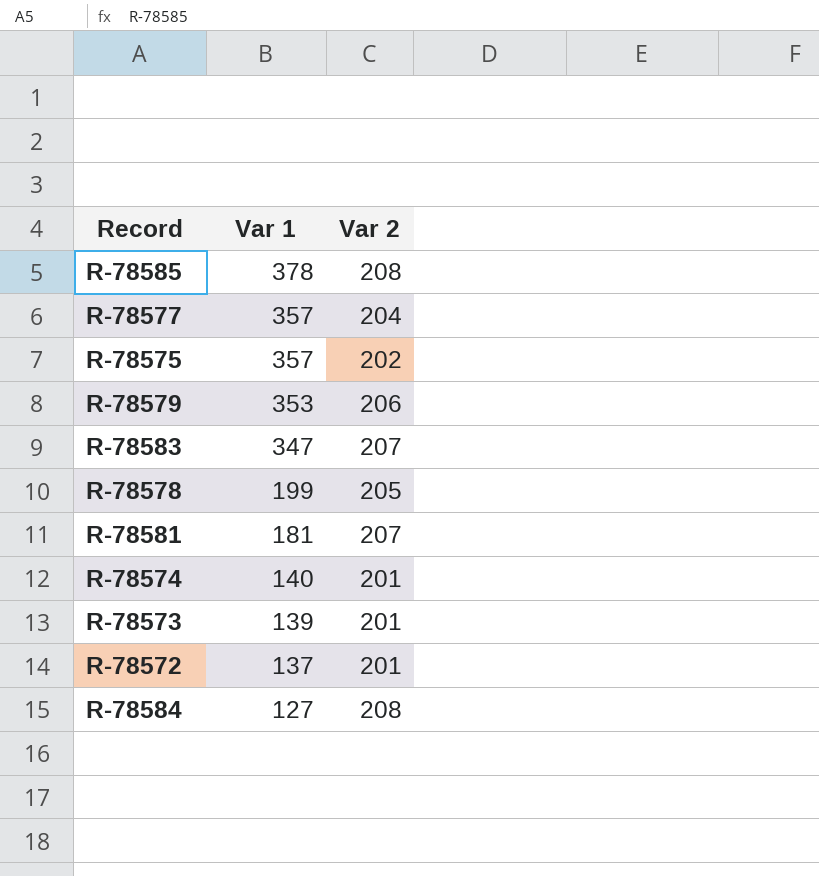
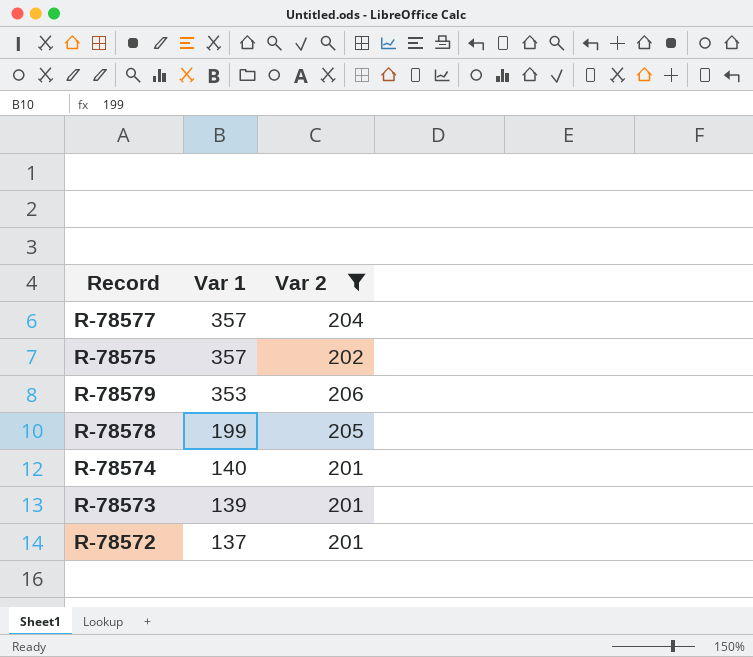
filter: none -> Var 2 <= 206

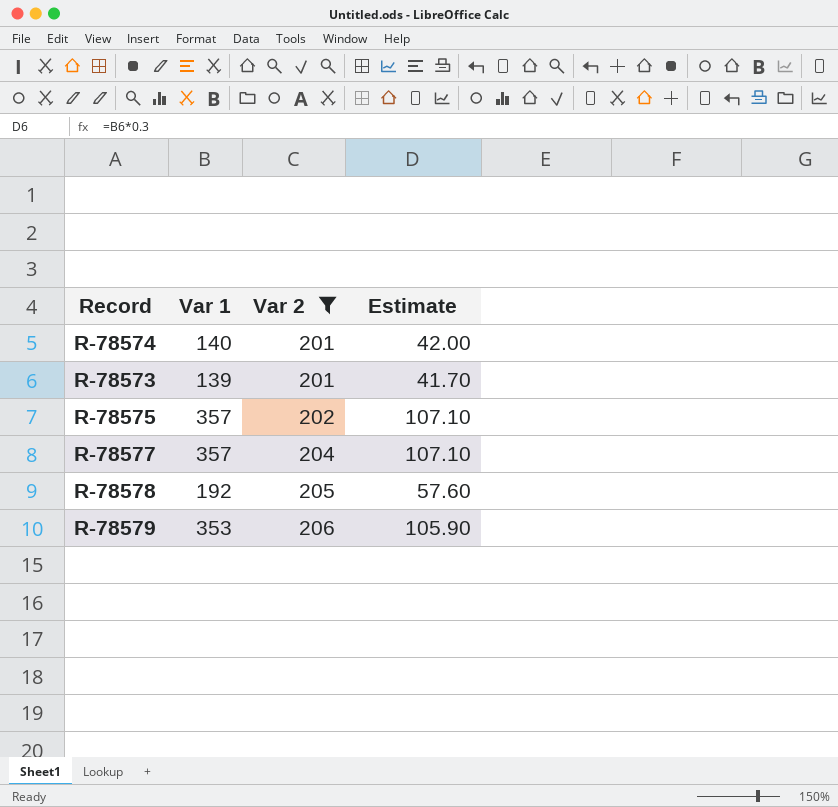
row order: Var 1 descending -> Var 2 ascending
column Estimate | formula: none -> [Var 1] * 0.3
row R-78572: 137 | 201 -> none
R-78578 | Var 1: 199 -> 192

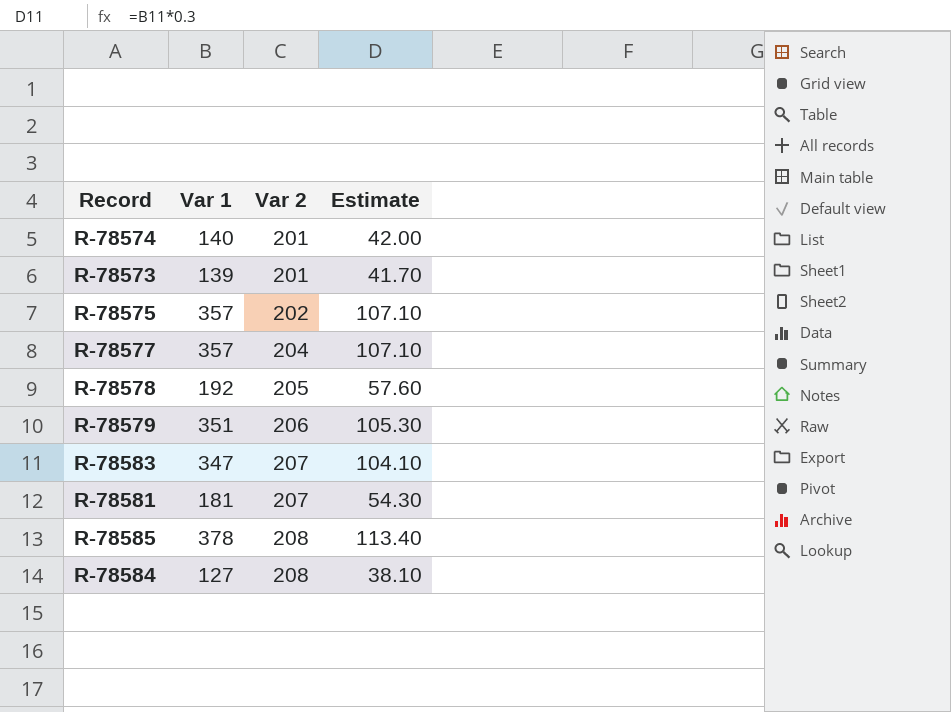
filter: Var 2 <= 206 -> none
R-78579 | Var 1: 353 -> 351
R-78579 | Estimate: 105.90 -> 105.30

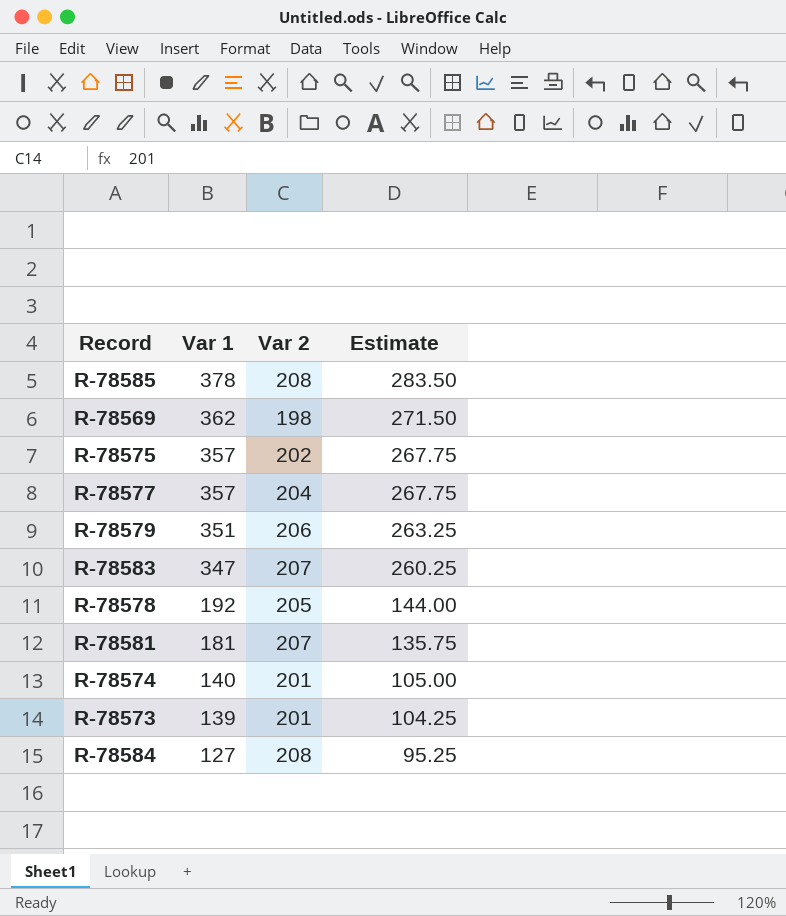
row order: Var 2 ascending -> Var 1 descending
column Estimate | formula: [Var 1] * 0.3 -> [Var 1] * 0.75
row R-78569: none -> 362 | 198 | 271.50

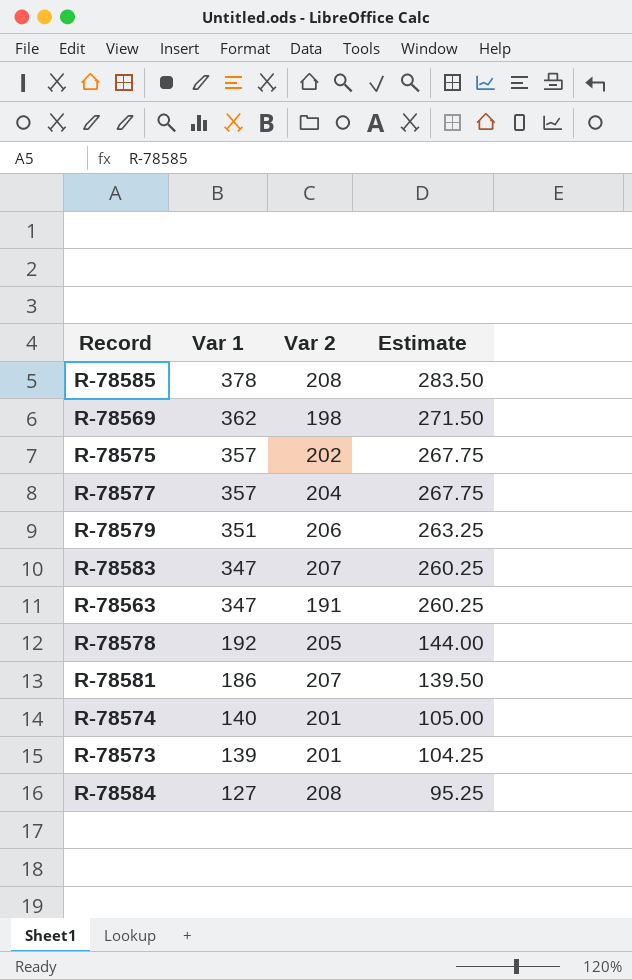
row R-78563: none -> 347 | 191 | 260.25
R-78581 | Var 1: 181 -> 186
R-78581 | Estimate: 135.75 -> 139.50

